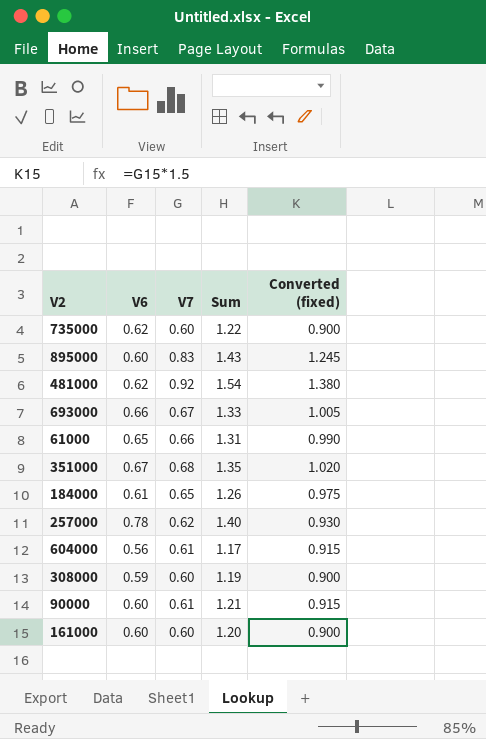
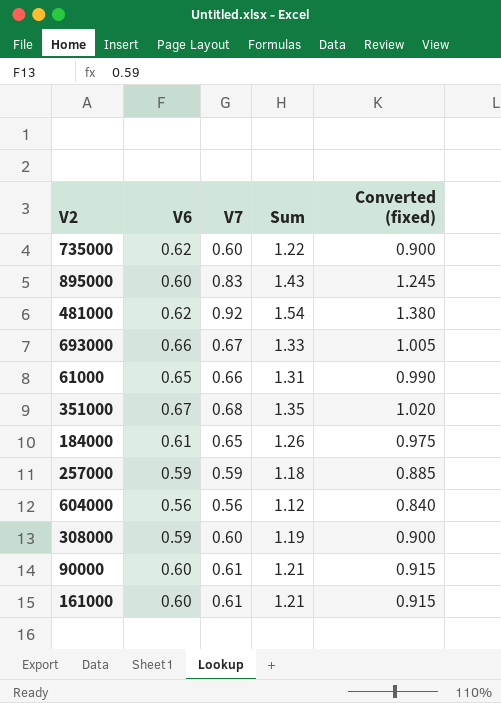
257000 | V6: 0.78 -> 0.59
257000 | V7: 0.62 -> 0.59
257000 | Sum: 1.40 -> 1.18
257000 | Converted (fixed): 0.930 -> 0.885
604000 | V7: 0.61 -> 0.56
604000 | Sum: 1.17 -> 1.12
604000 | Converted (fixed): 0.915 -> 0.840
161000 | V7: 0.60 -> 0.61
161000 | Sum: 1.20 -> 1.21
161000 | Converted (fixed): 0.900 -> 0.915

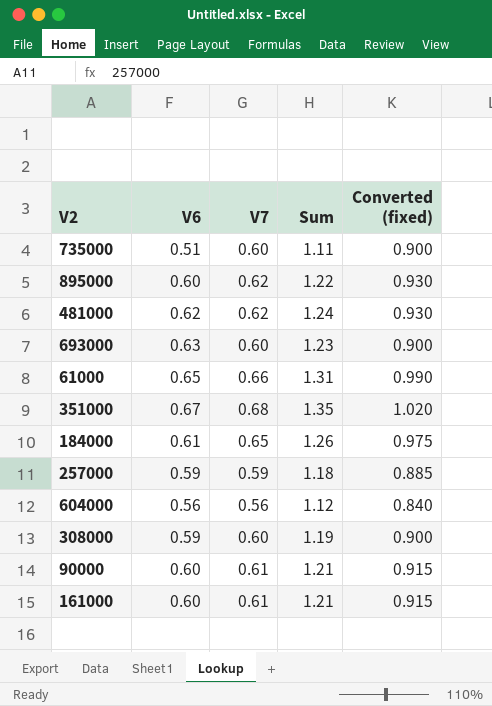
735000 | V6: 0.62 -> 0.51
735000 | Sum: 1.22 -> 1.11
895000 | V7: 0.83 -> 0.62
895000 | Sum: 1.43 -> 1.22
895000 | Converted (fixed): 1.245 -> 0.930
481000 | V7: 0.92 -> 0.62
481000 | Sum: 1.54 -> 1.24
481000 | Converted (fixed): 1.380 -> 0.930
693000 | V6: 0.66 -> 0.63
693000 | V7: 0.67 -> 0.60
693000 | Sum: 1.33 -> 1.23
693000 | Converted (fixed): 1.005 -> 0.900

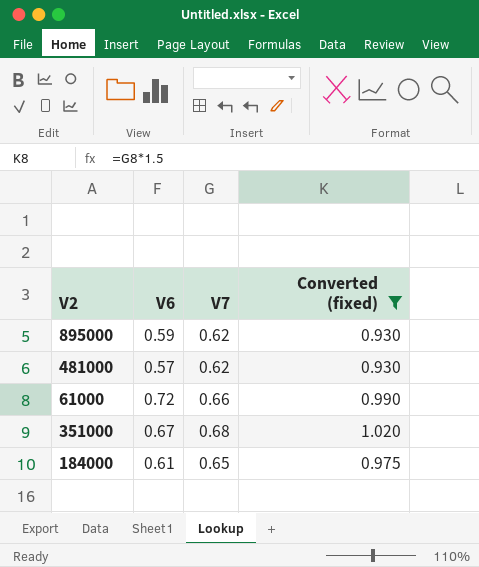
filter: none -> Converted (fixed) >= 0.930
column Sum | formula: [V6] + [V7] -> none
895000 | V6: 0.60 -> 0.59
481000 | V6: 0.62 -> 0.57
61000 | V6: 0.65 -> 0.72

